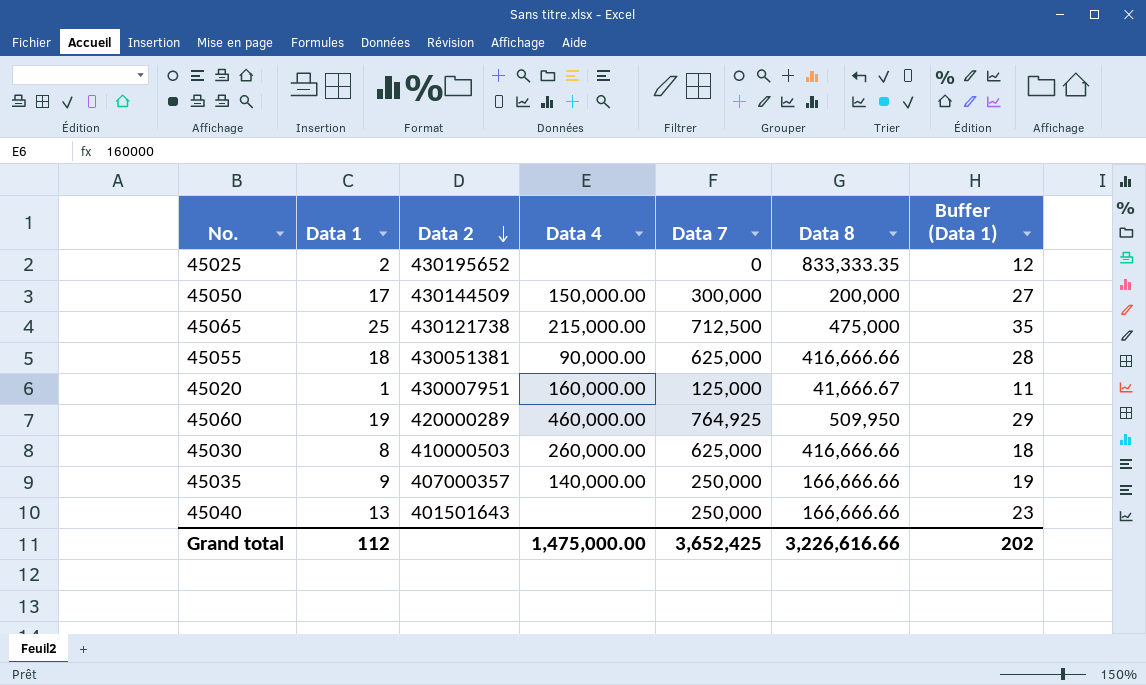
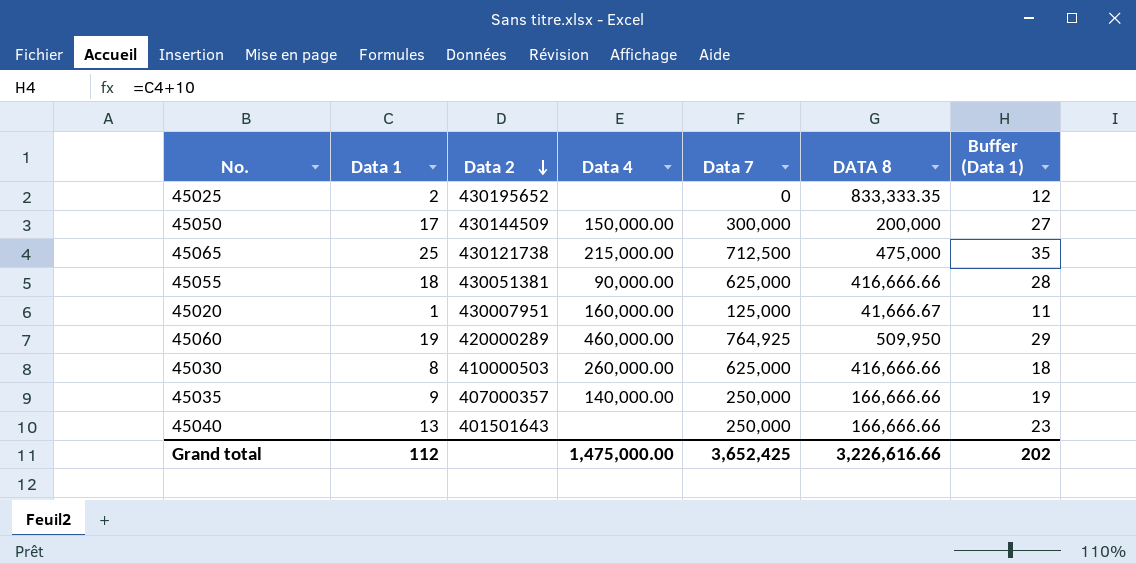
column name: Data 8 -> DATA 8

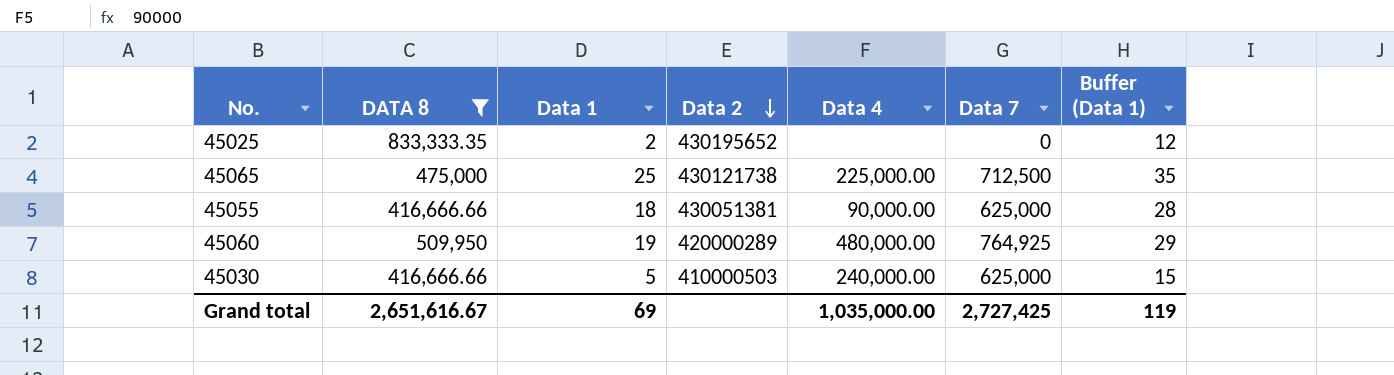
filter: none -> DATA 8 >= 416,666.66
column DATA 8 | position: 6 -> 2
45065 | Data 4: 215,000.00 -> 225,000.00
45060 | Data 4: 460,000.00 -> 480,000.00
45030 | Data 1: 8 -> 5
45030 | Data 4: 260,000.00 -> 240,000.00
45030 | Buffer (Data 1): 18 -> 15
Grand total | DATA 8: 3,226,616.66 -> 2,651,616.67
Grand total | Data 1: 112 -> 69
Grand total | Data 4: 1,475,000.00 -> 1,035,000.00
Grand total | Data 7: 3,652,425 -> 2,727,425
Grand total | Buffer (Data 1): 202 -> 119

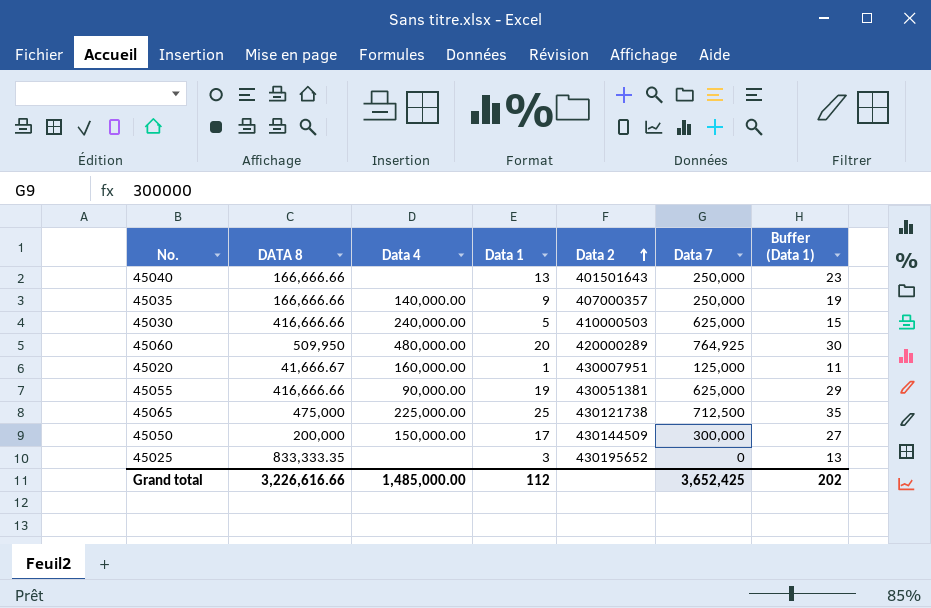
filter: DATA 8 >= 416,666.66 -> none
row order: Data 2 descending -> Data 2 ascending
column Data 4 | position: 5 -> 3
45060 | Data 1: 19 -> 20
45060 | Buffer (Data 1): 29 -> 30
45055 | Data 1: 18 -> 19
45055 | Buffer (Data 1): 28 -> 29
45025 | Data 1: 2 -> 3
45025 | Buffer (Data 1): 12 -> 13
Grand total | DATA 8: 2,651,616.67 -> 3,226,616.66
Grand total | Data 4: 1,035,000.00 -> 1,485,000.00
Grand total | Data 1: 69 -> 112
Grand total | Data 7: 2,727,425 -> 3,652,425
Grand total | Buffer (Data 1): 119 -> 202

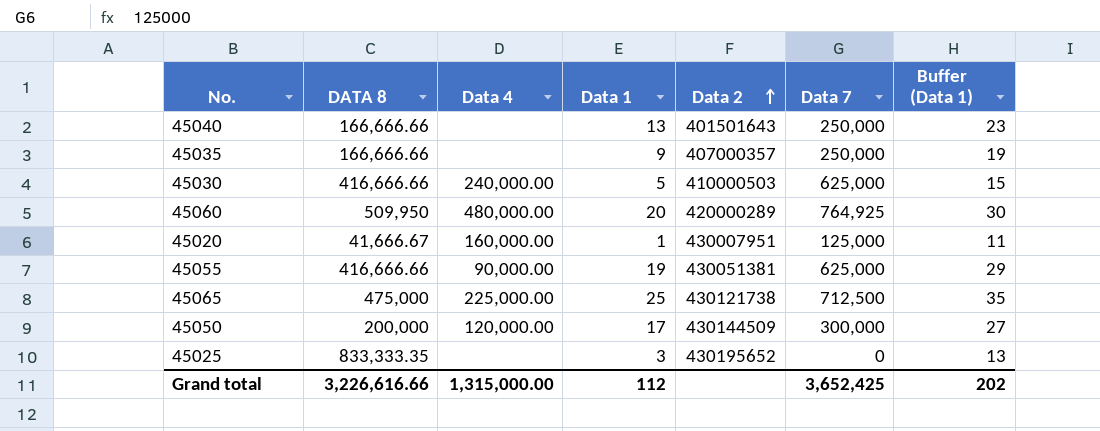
45035 | Data 4: 140,000.00 -> none
45050 | Data 4: 150,000.00 -> 120,000.00
Grand total | Data 4: 1,485,000.00 -> 1,315,000.00

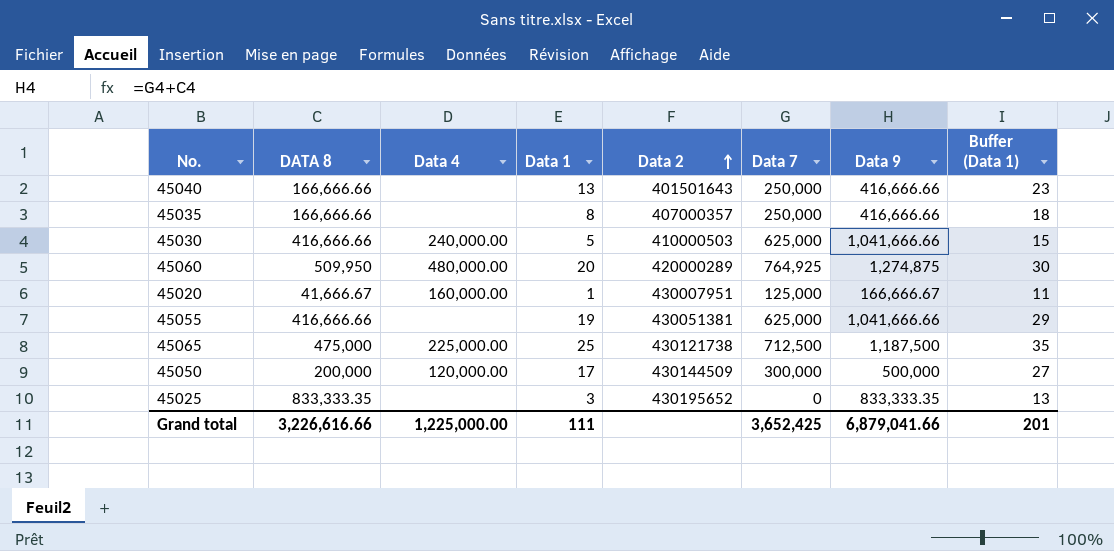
column Data 9 | formula: none -> [DATA 8] + [Data 7]
45035 | Data 1: 9 -> 8
45035 | Buffer (Data 1): 19 -> 18
45055 | Data 4: 90,000.00 -> none
Grand total | Data 4: 1,315,000.00 -> 1,225,000.00
Grand total | Data 1: 112 -> 111
Grand total | Buffer (Data 1): 202 -> 201

